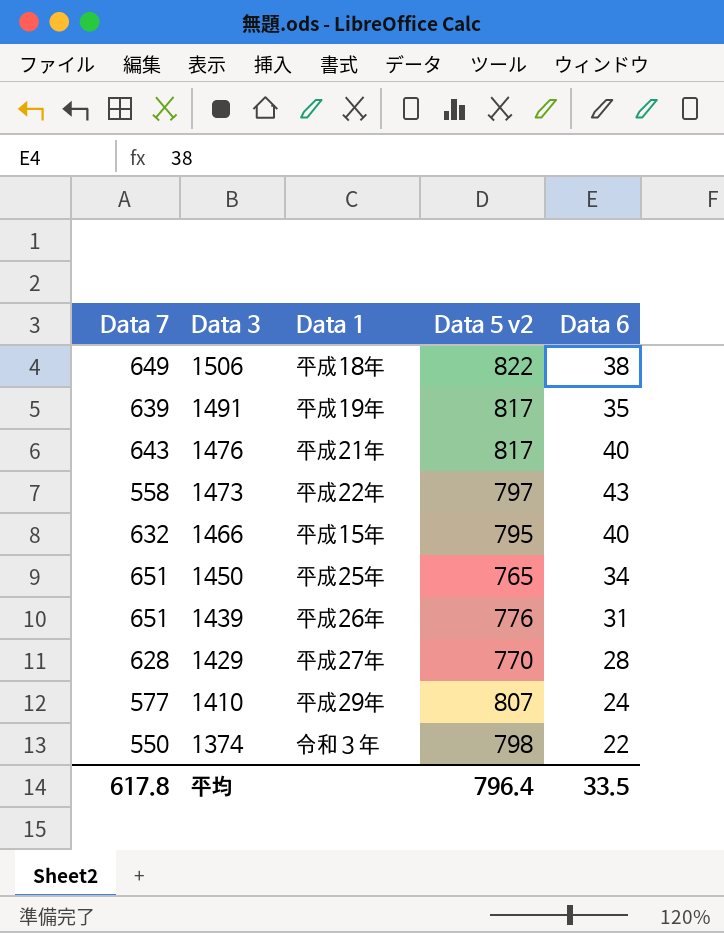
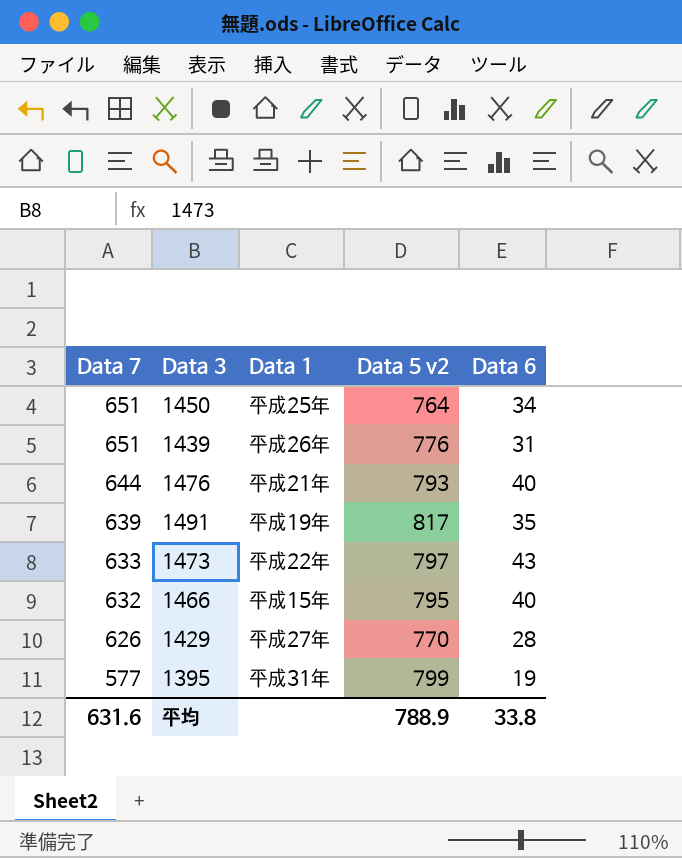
row order: Data 3 descending -> Data 7 descending
row 1506: 649 | 平成18年 | 822 | 38 -> none
row 1410: 577 | 平成29年 | 807 | 24 -> none
row 1374: 550 | 令和３年 | 798 | 22 -> none
1450 | Data 5 v2: 765 -> 764
1476 | Data 7: 643 -> 644
1476 | Data 5 v2: 817 -> 793
1473 | Data 7: 558 -> 633
1429 | Data 7: 628 -> 626
row 1395: none -> 577 | 平成31年 | 799 | 19
平均 | Data 7: 617.8 -> 631.6
平均 | Data 5 v2: 796.4 -> 788.9
平均 | Data 6: 33.5 -> 33.8

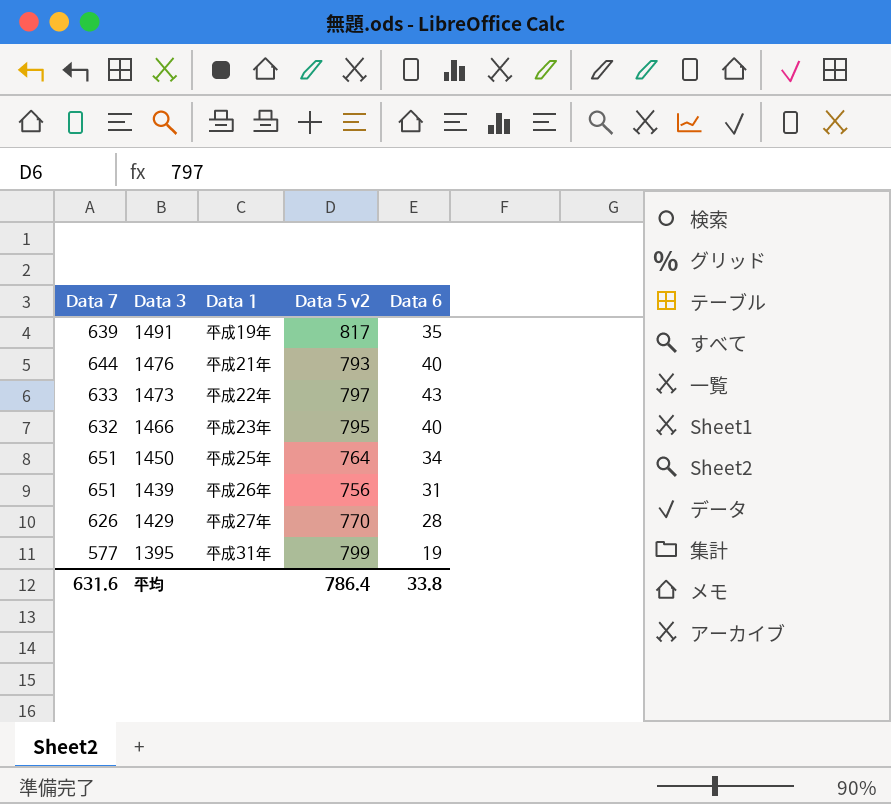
row order: Data 7 descending -> Data 3 descending
1466 | Data 1: 平成15年 -> 平成23年
1439 | Data 5 v2: 776 -> 756
平均 | Data 5 v2: 788.9 -> 786.4

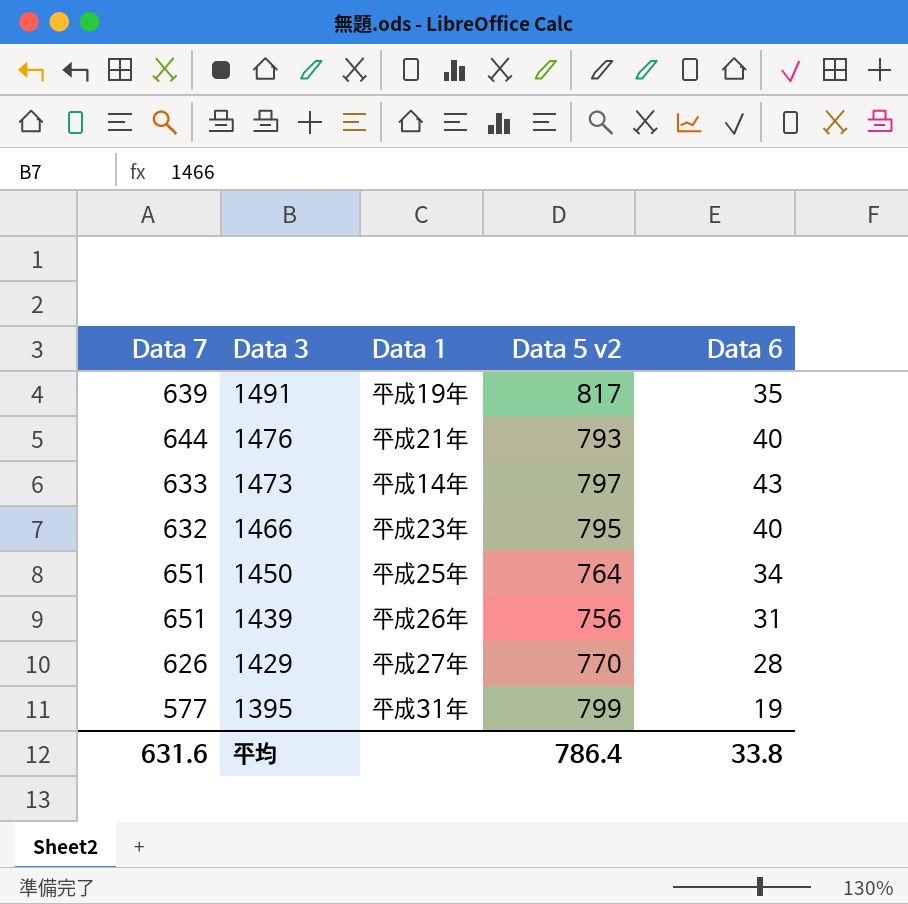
1473 | Data 1: 平成22年 -> 平成14年

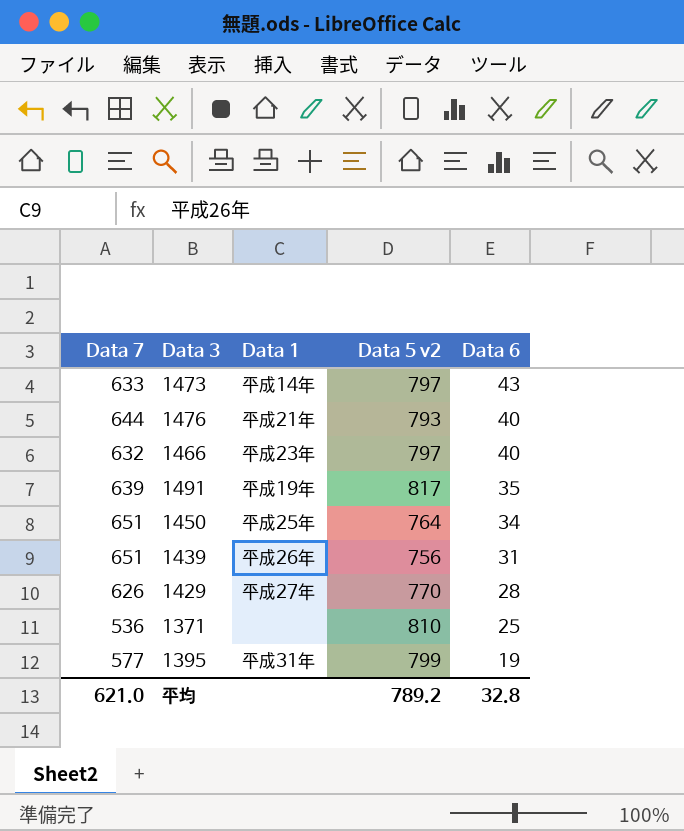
row order: Data 3 descending -> Data 6 descending
1466 | Data 5 v2: 795 -> 797
row 1371: none -> 536 | none | 810 | 25
平均 | Data 7: 631.6 -> 621.0
平均 | Data 5 v2: 786.4 -> 789.2
平均 | Data 6: 33.8 -> 32.8

